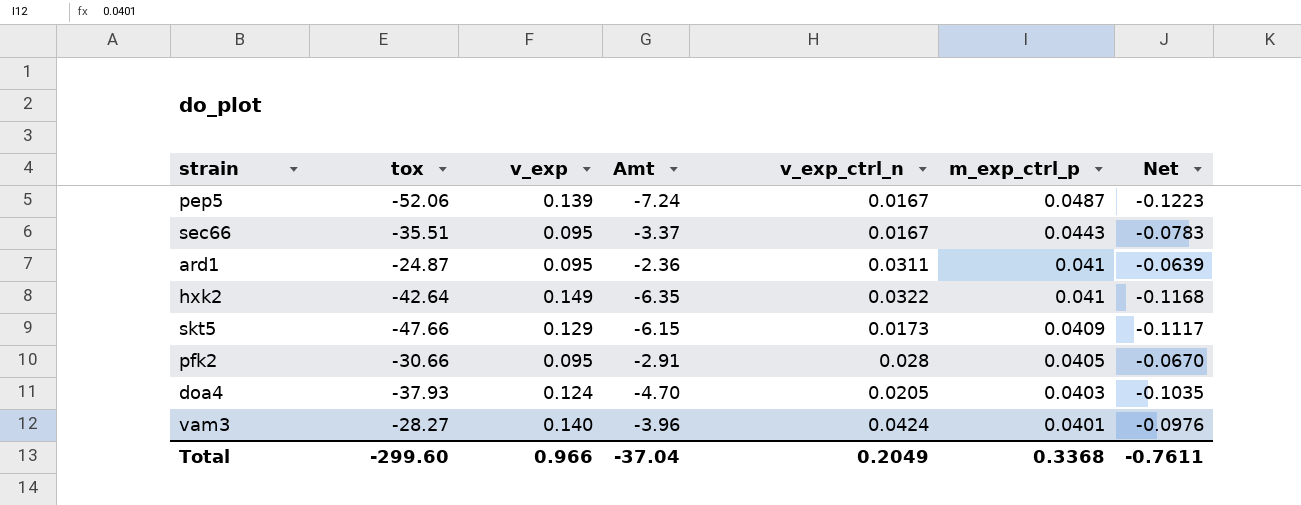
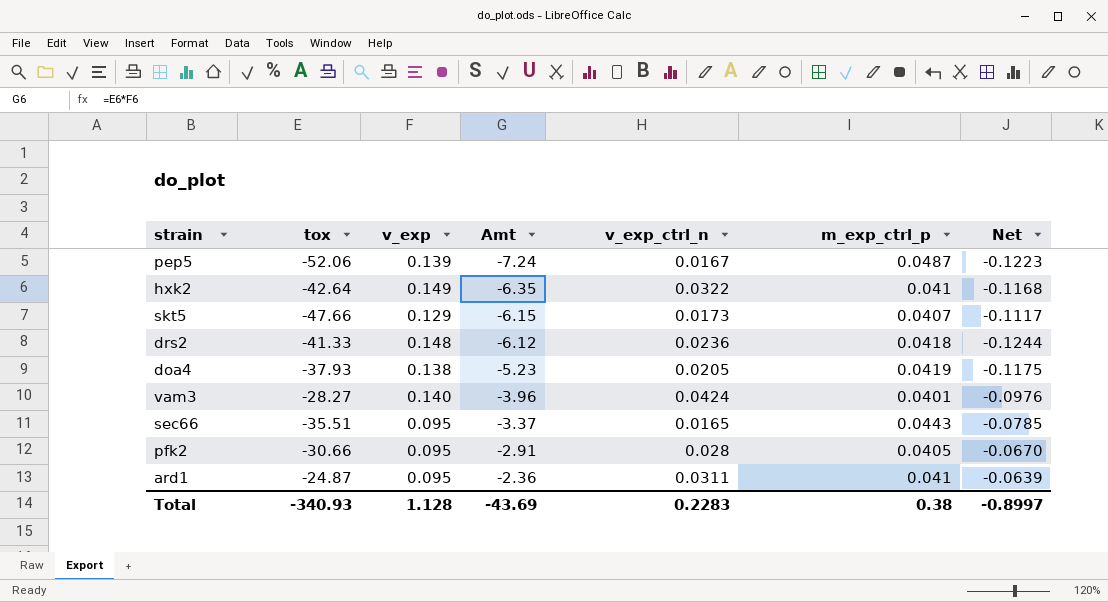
row order: m_exp_ctrl_p descending -> Amt ascending
skt5 | m_exp_ctrl_p: 0.0409 -> 0.0407
row drs2: none -> -41.33 | 0.148 | -6.12 | 0.0236 | 0.0418 | -0.1244
doa4 | v_exp: 0.124 -> 0.138
doa4 | Amt: -4.70 -> -5.23
doa4 | m_exp_ctrl_p: 0.0403 -> 0.0419
doa4 | Net: -0.1035 -> -0.1175
sec66 | v_exp_ctrl_n: 0.0167 -> 0.0165
sec66 | Net: -0.0783 -> -0.0785
Total | tox: -299.60 -> -340.93
Total | v_exp: 0.966 -> 1.128
Total | Amt: -37.04 -> -43.69
Total | v_exp_ctrl_n: 0.2049 -> 0.2283
Total | m_exp_ctrl_p: 0.3368 -> 0.38
Total | Net: -0.7611 -> -0.8997

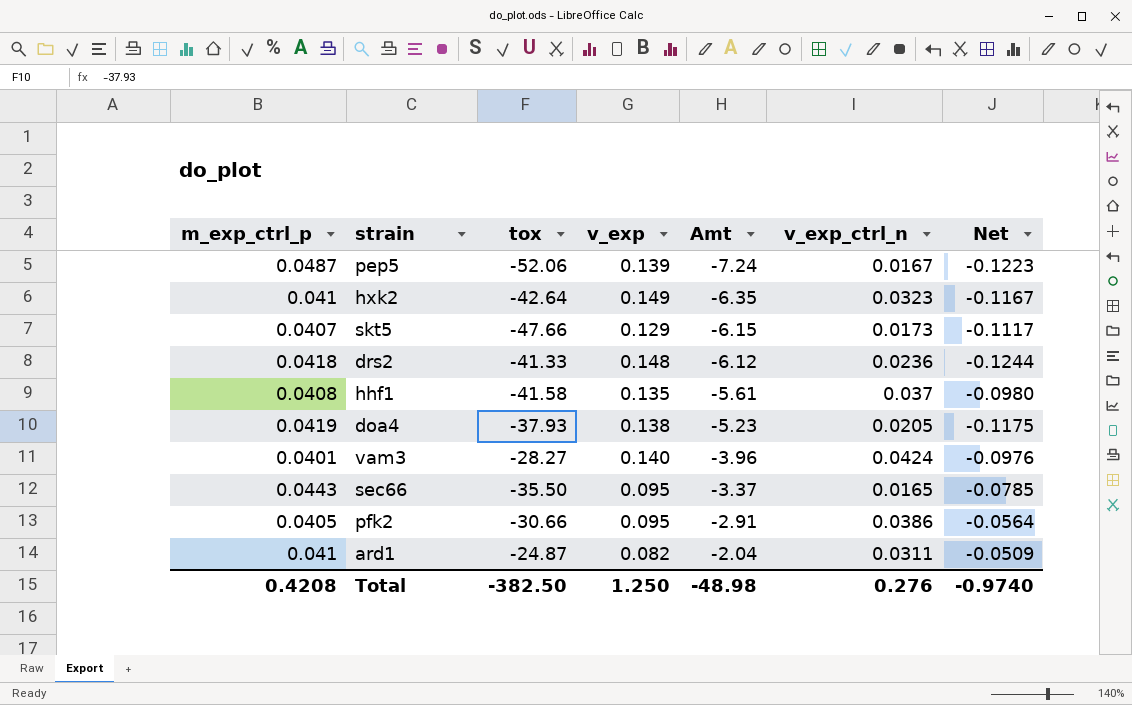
column m_exp_ctrl_p | position: 6 -> 1
hxk2 | v_exp_ctrl_n: 0.0322 -> 0.0323
hxk2 | Net: -0.1168 -> -0.1167
row hhf1: none -> 0.0408 | -41.58 | 0.135 | -5.61 | 0.037 | -0.0980
sec66 | tox: -35.51 -> -35.50
pfk2 | v_exp_ctrl_n: 0.028 -> 0.0386
pfk2 | Net: -0.0670 -> -0.0564
ard1 | v_exp: 0.095 -> 0.082
ard1 | Amt: -2.36 -> -2.04
ard1 | Net: -0.0639 -> -0.0509
Total | m_exp_ctrl_p: 0.38 -> 0.4208
Total | tox: -340.93 -> -382.50
Total | v_exp: 1.128 -> 1.250
Total | Amt: -43.69 -> -48.98
Total | v_exp_ctrl_n: 0.2283 -> 0.276
Total | Net: -0.8997 -> -0.9740

